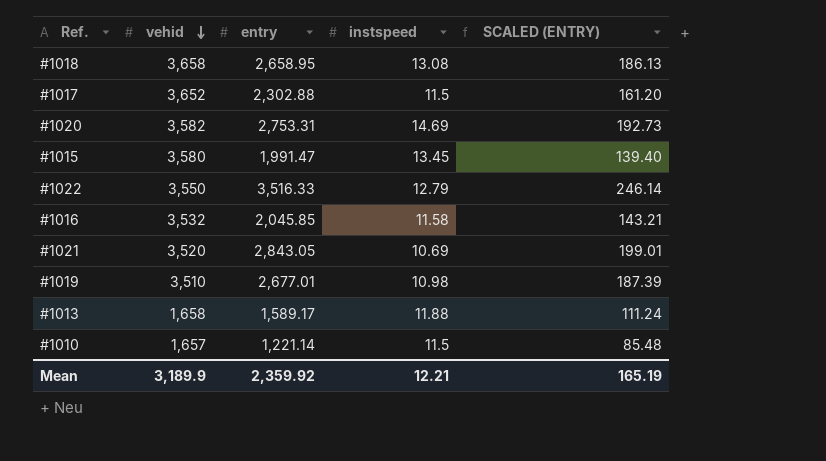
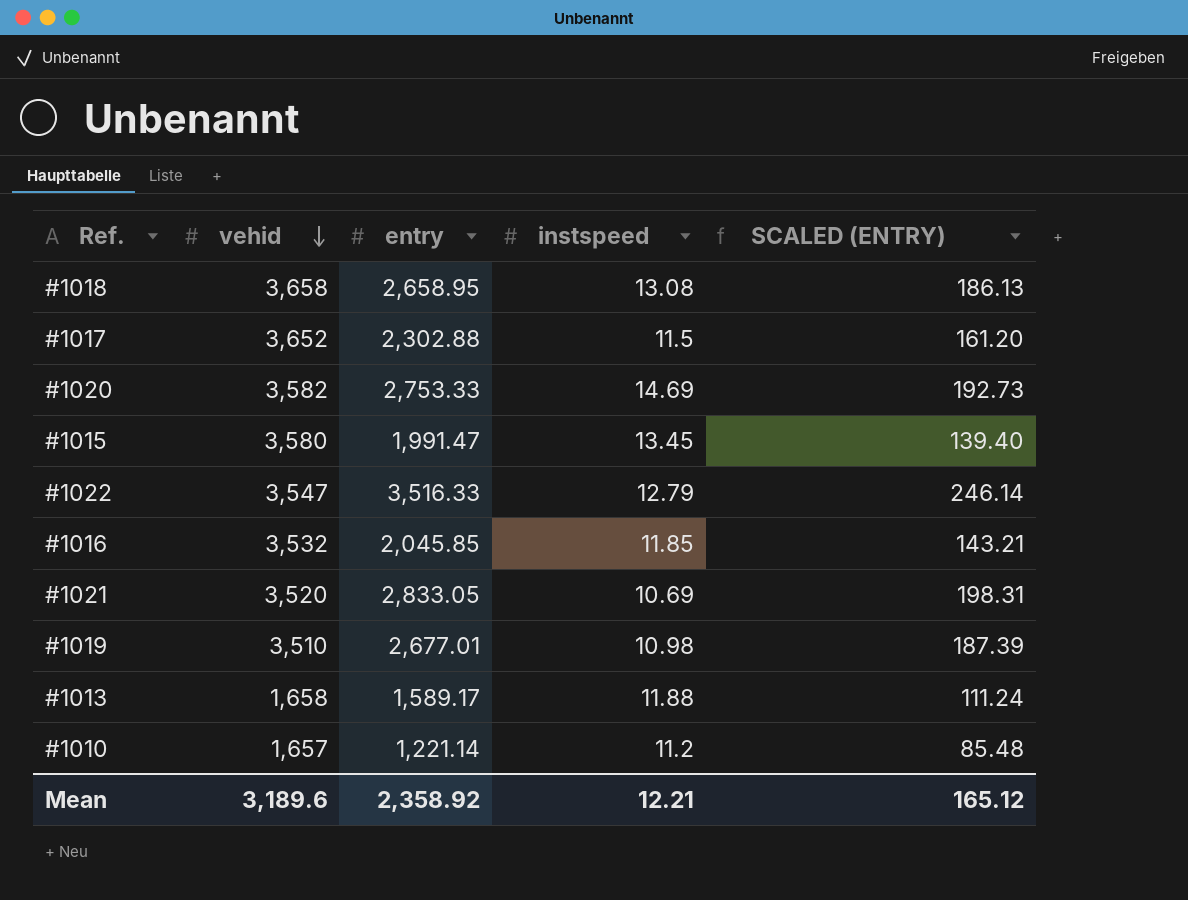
#1020 | entry: 2,753.31 -> 2,753.33
#1022 | vehid: 3,550 -> 3,547
#1016 | instspeed: 11.58 -> 11.85
#1021 | entry: 2,843.05 -> 2,833.05
#1021 | SCALED (ENTRY): 199.01 -> 198.31
#1010 | instspeed: 11.5 -> 11.2
Mean | vehid: 3,189.9 -> 3,189.6
Mean | entry: 2,359.92 -> 2,358.92
Mean | SCALED (ENTRY): 165.19 -> 165.12

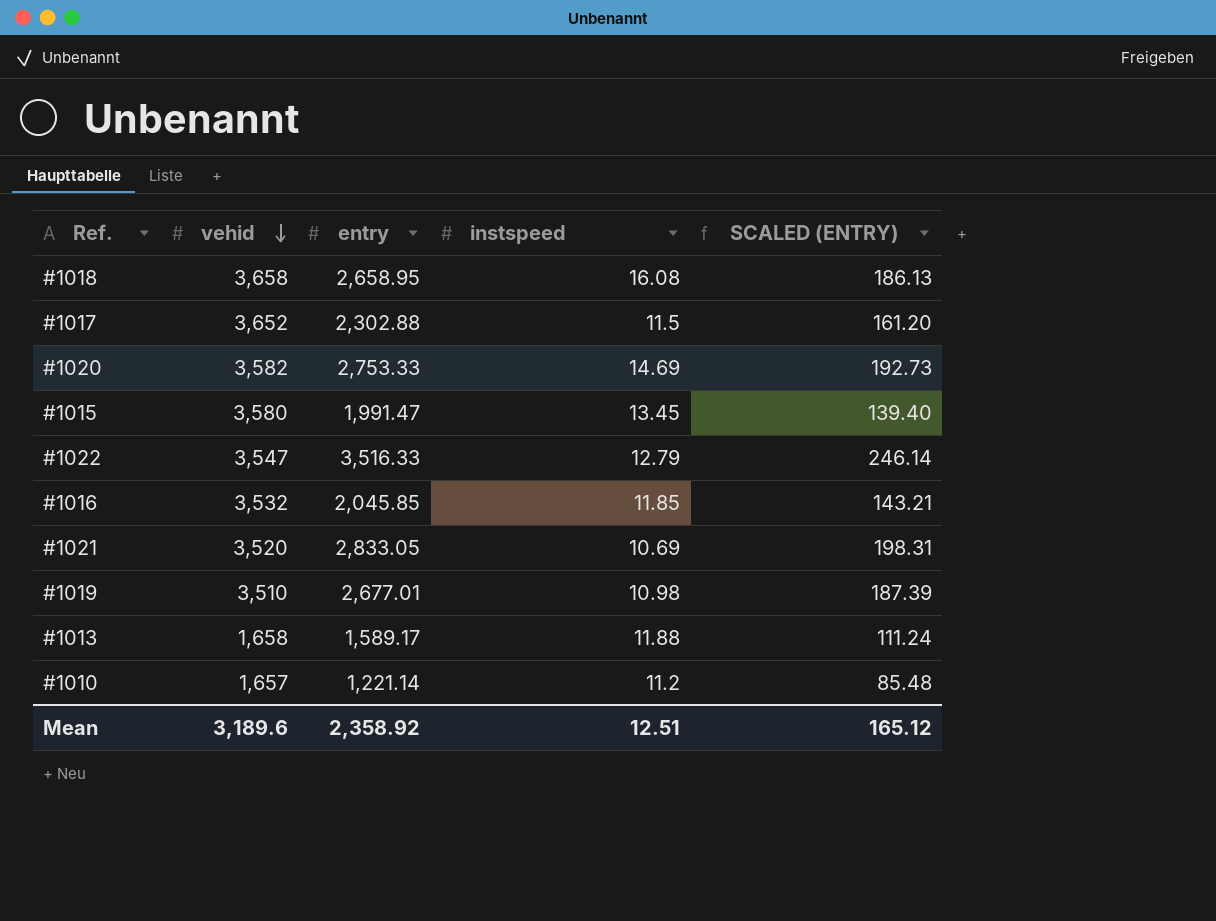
#1018 | instspeed: 13.08 -> 16.08
Mean | instspeed: 12.21 -> 12.51

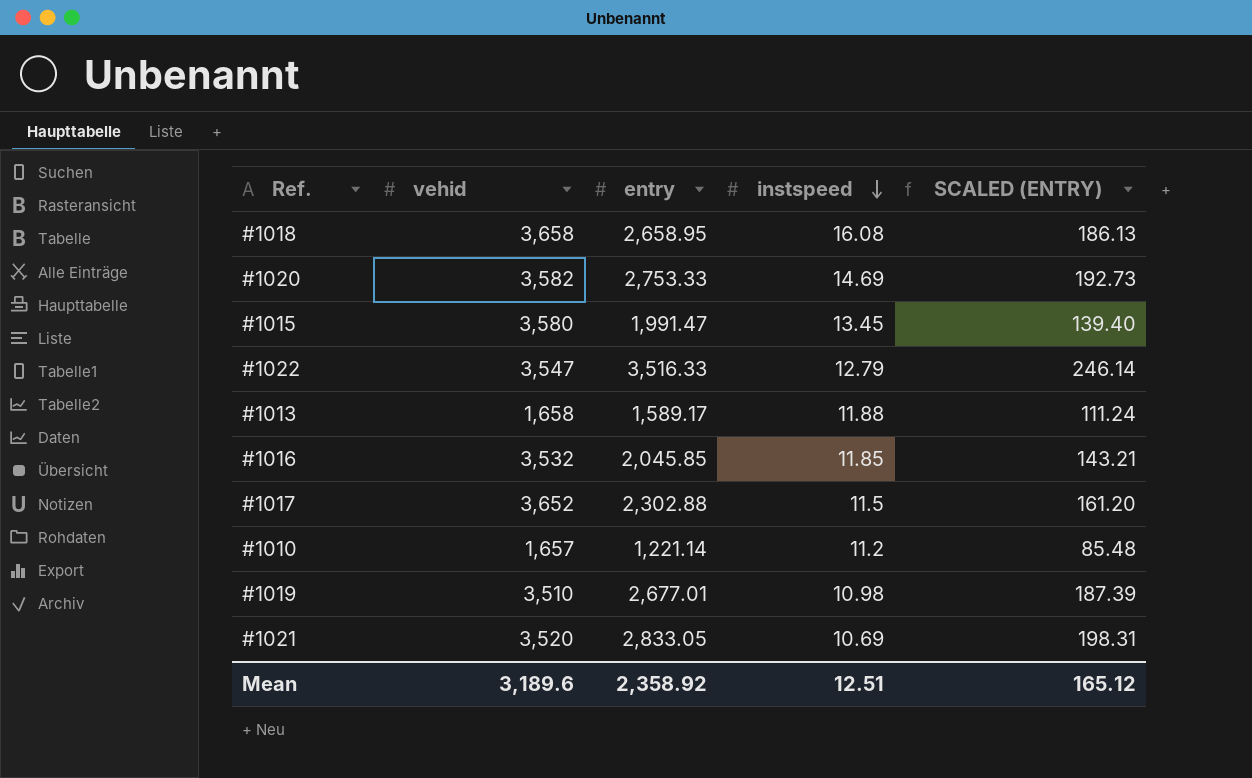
row order: vehid descending -> instspeed descending

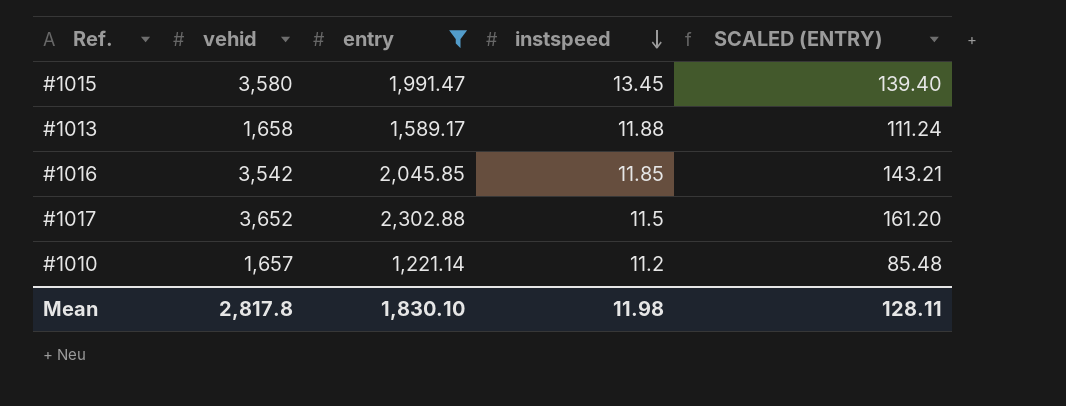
filter: none -> entry <= 2,302.88
#1016 | vehid: 3,532 -> 3,542
Mean | vehid: 3,189.6 -> 2,817.8
Mean | entry: 2,358.92 -> 1,830.10
Mean | instspeed: 12.51 -> 11.98
Mean | SCALED (ENTRY): 165.12 -> 128.11

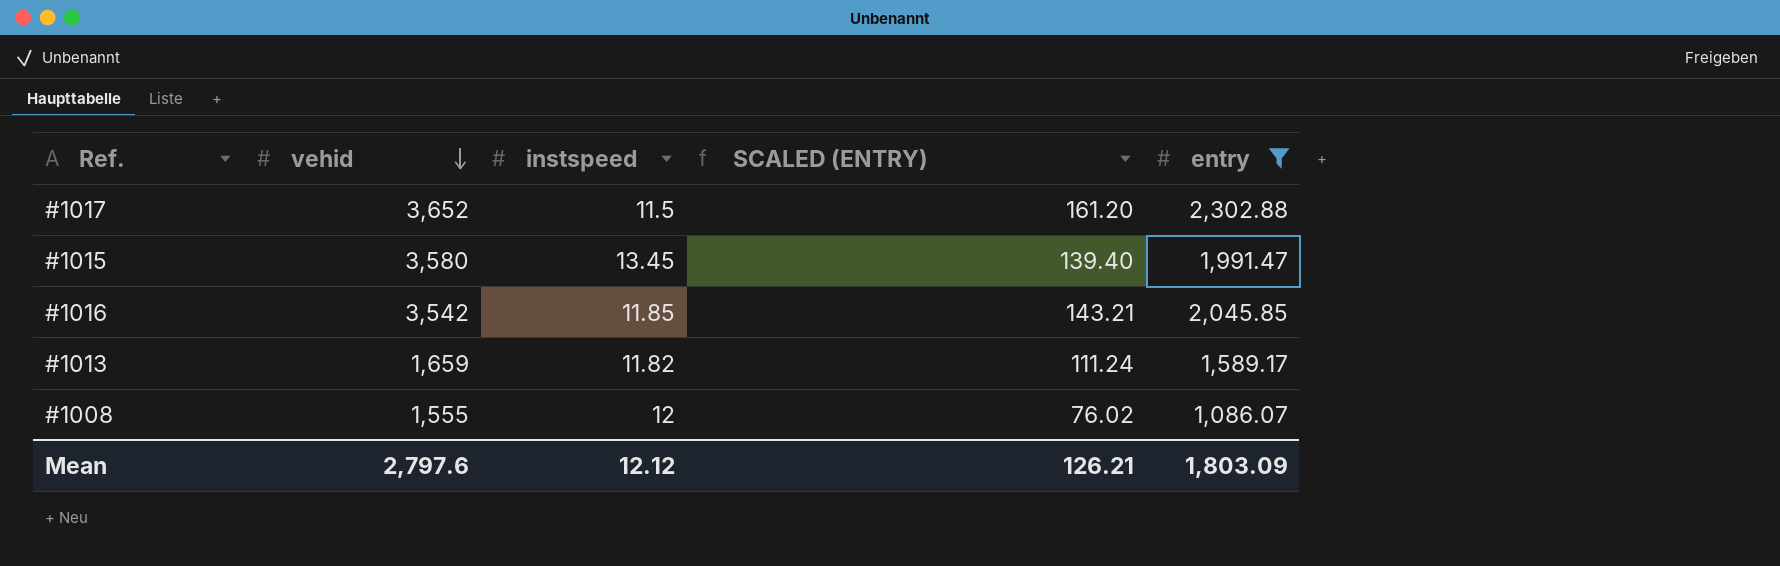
row order: instspeed descending -> vehid descending
column entry | position: 3 -> 5
row #1010: 1,657 | 1,221.14 | 11.2 | 85.48 -> none
#1013 | vehid: 1,658 -> 1,659
#1013 | instspeed: 11.88 -> 11.82
row #1008: none -> 1,555 | 12 | 76.02 | 1,086.07
Mean | vehid: 2,817.8 -> 2,797.6
Mean | instspeed: 11.98 -> 12.12
Mean | SCALED (ENTRY): 128.11 -> 126.21
Mean | entry: 1,830.10 -> 1,803.09

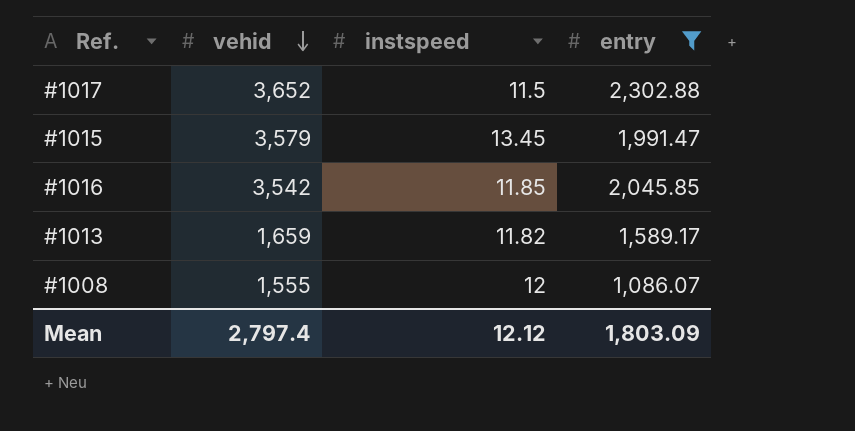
column SCALED (ENTRY) | formula: [entry] * 0.07 -> none
#1015 | vehid: 3,580 -> 3,579
Mean | vehid: 2,797.6 -> 2,797.4

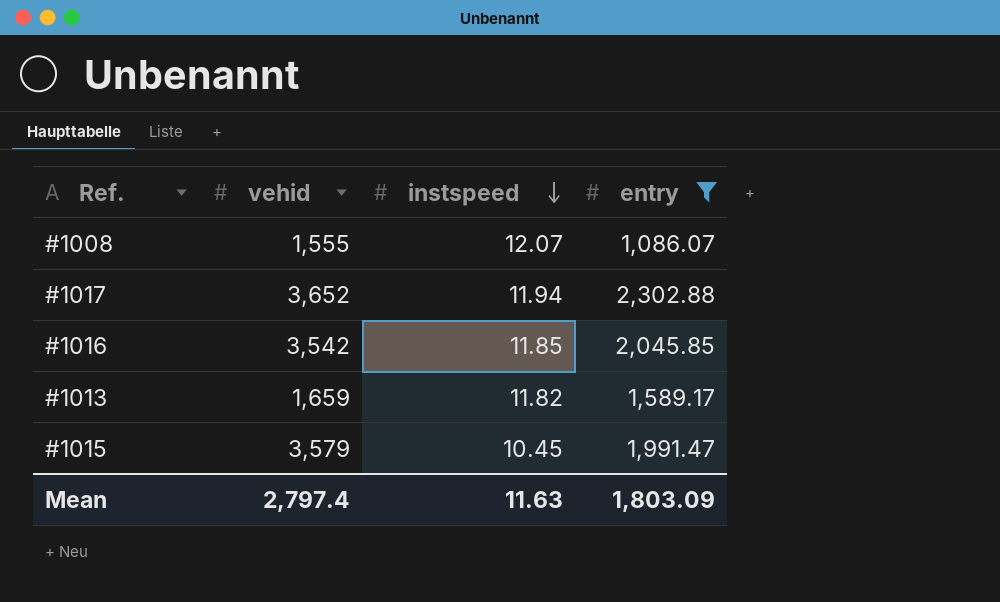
row order: vehid descending -> instspeed descending
#1008 | instspeed: 12 -> 12.07
#1017 | instspeed: 11.5 -> 11.94
#1015 | instspeed: 13.45 -> 10.45
Mean | instspeed: 12.12 -> 11.63

